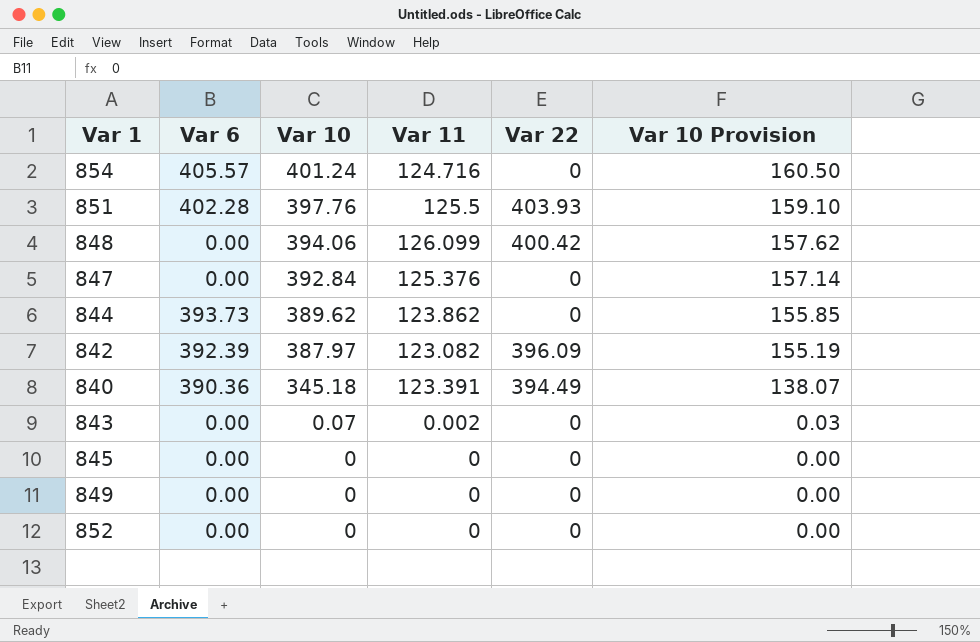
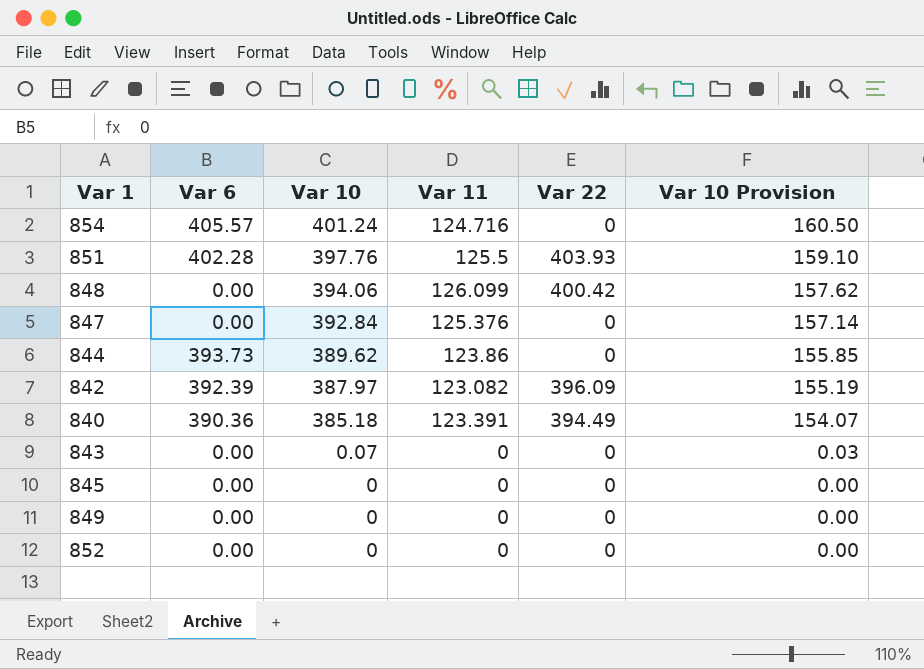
844 | Var 11: 123.862 -> 123.86
840 | Var 10: 345.18 -> 385.18
840 | Var 10 Provision: 138.07 -> 154.07
843 | Var 11: 0.002 -> 0

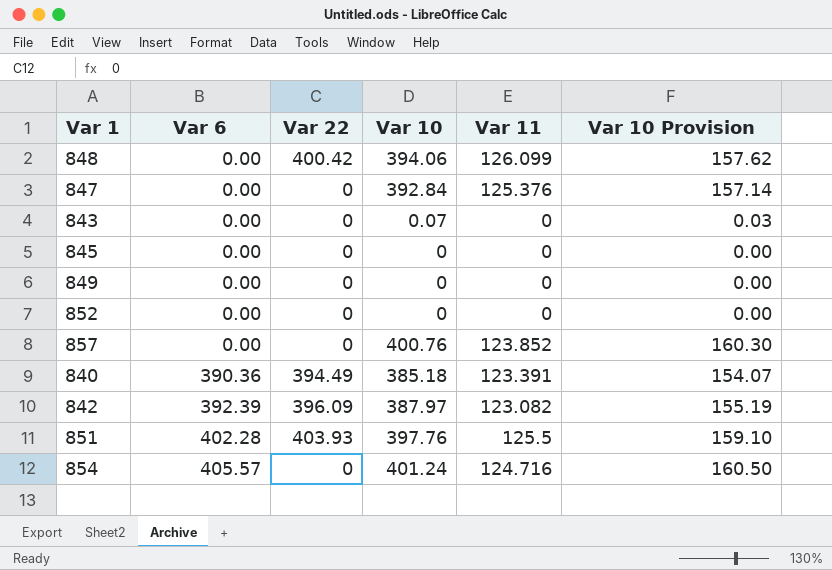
row order: Var 10 descending -> Var 6 ascending
column Var 22 | position: 5 -> 3
row 844: 393.73 | 389.62 | 123.86 | 0 | 155.85 -> none
row 857: none -> 0.00 | 0 | 400.76 | 123.852 | 160.30

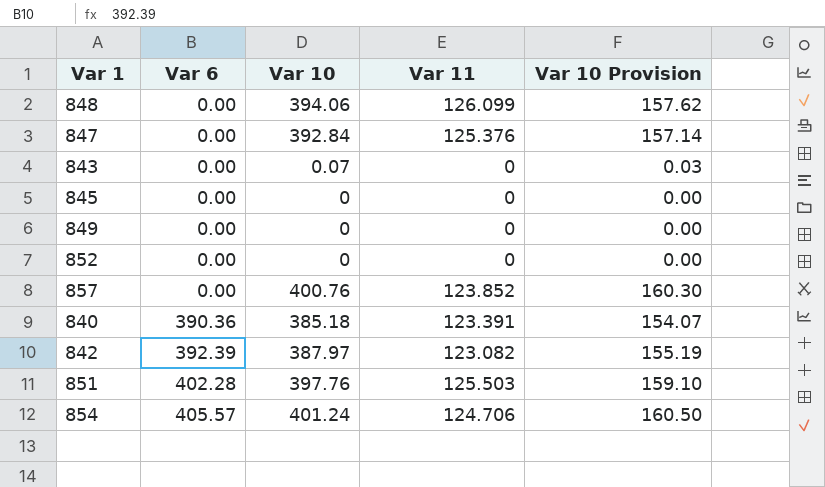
column Var 22 | position: 3 -> none
851 | Var 11: 125.5 -> 125.503
854 | Var 11: 124.716 -> 124.706

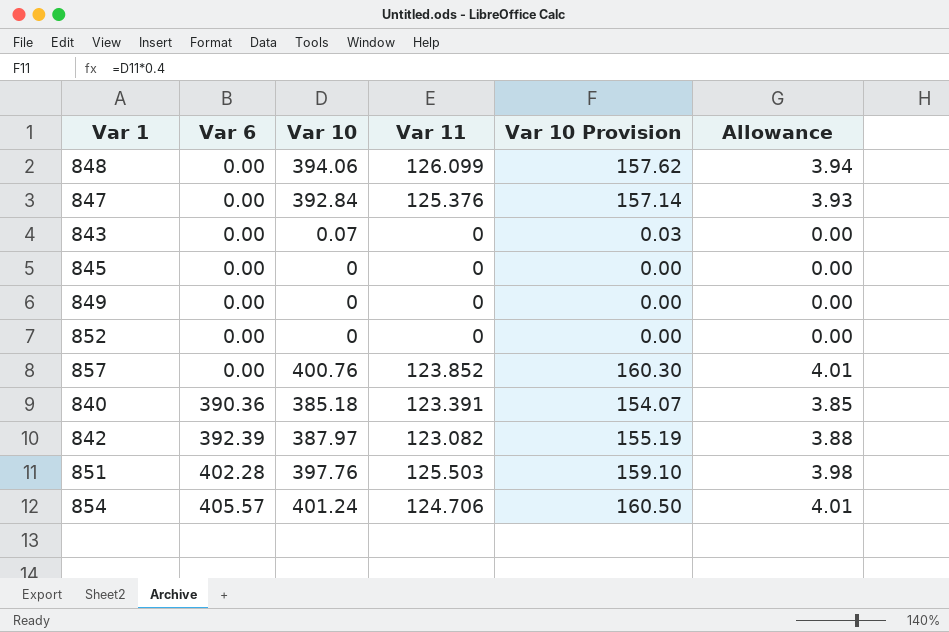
column Allowance | formula: none -> [Var 10] * 0.01

